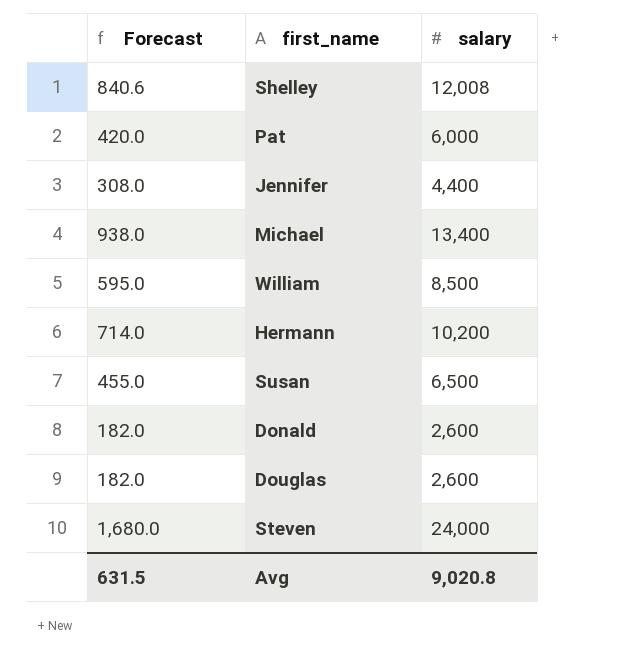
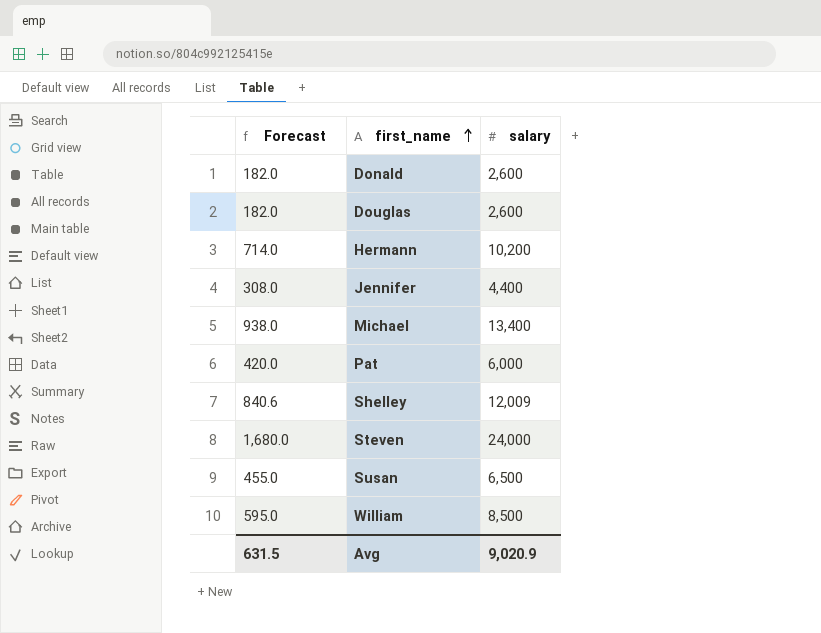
row order: none -> first_name ascending
Shelley | salary: 12,008 -> 12,009
Avg | salary: 9,020.8 -> 9,020.9

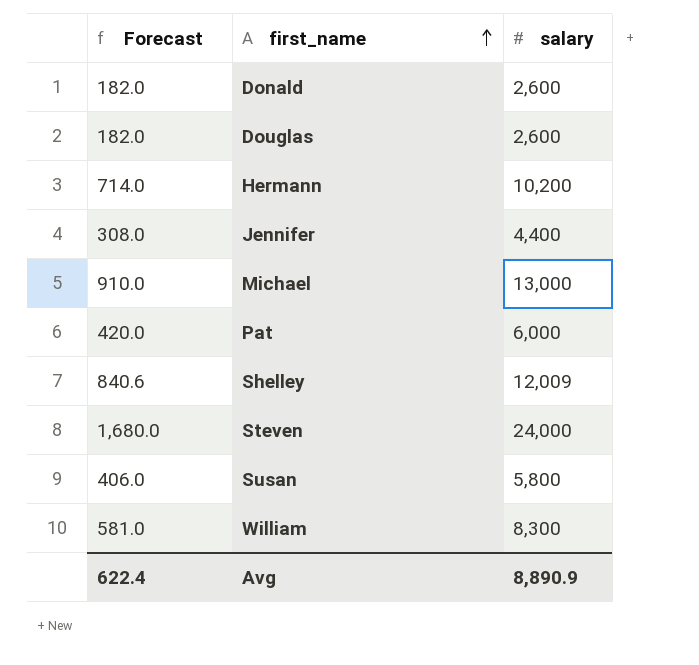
Michael | Forecast: 938.0 -> 910.0
Michael | salary: 13,400 -> 13,000
Susan | Forecast: 455.0 -> 406.0
Susan | salary: 6,500 -> 5,800
William | Forecast: 595.0 -> 581.0
William | salary: 8,500 -> 8,300
Avg | Forecast: 631.5 -> 622.4
Avg | salary: 9,020.9 -> 8,890.9

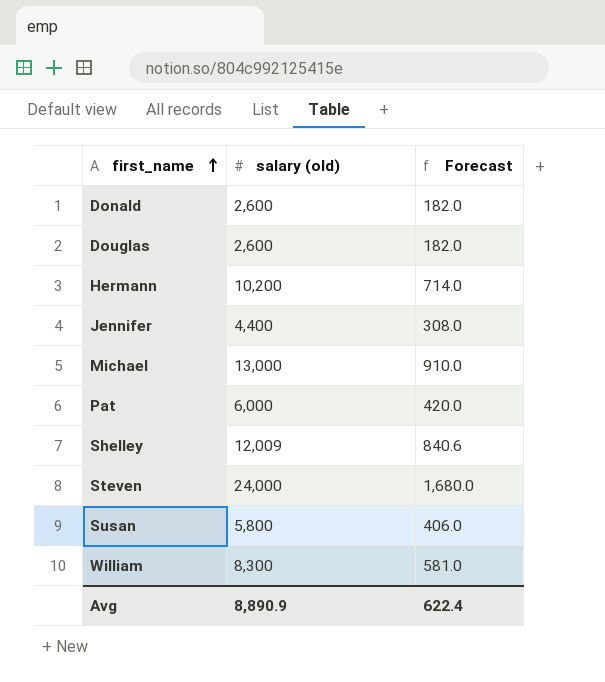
column name: salary -> salary (old)
column Forecast | position: 1 -> 3

